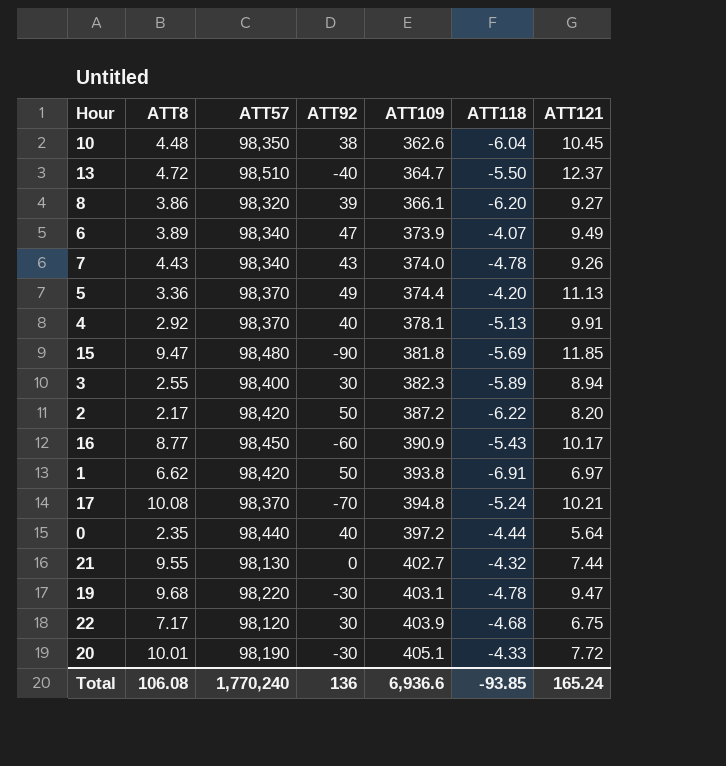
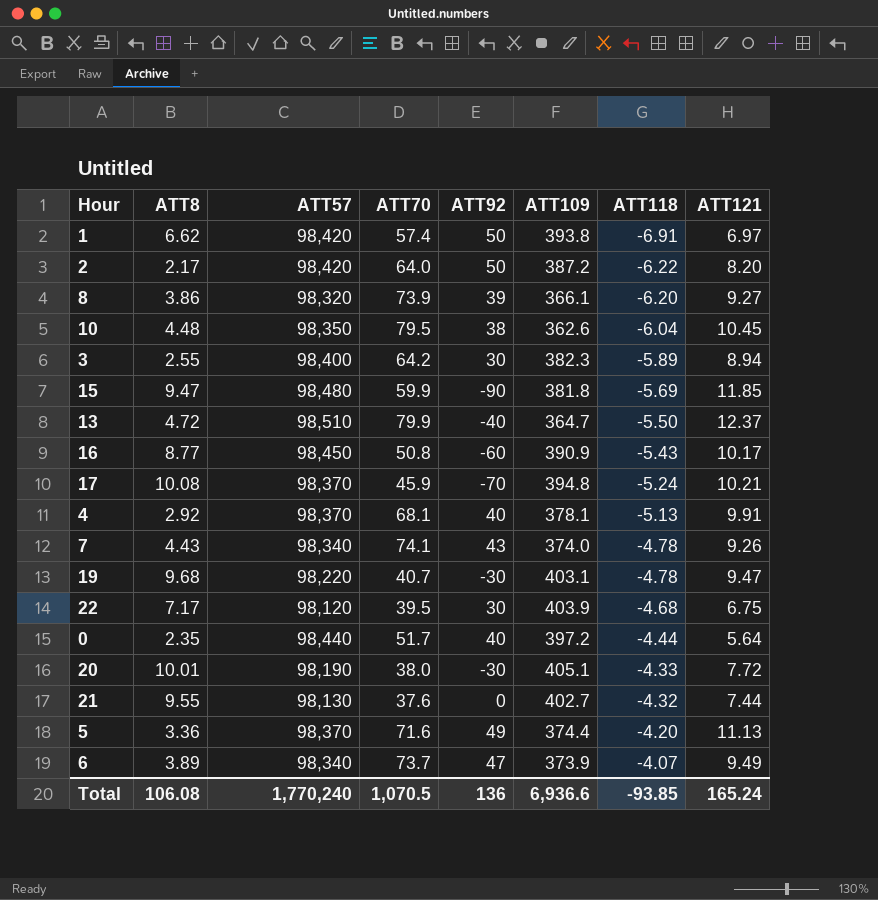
row order: ATT109 ascending -> ATT118 ascending
column ATT70 | position: none -> 4

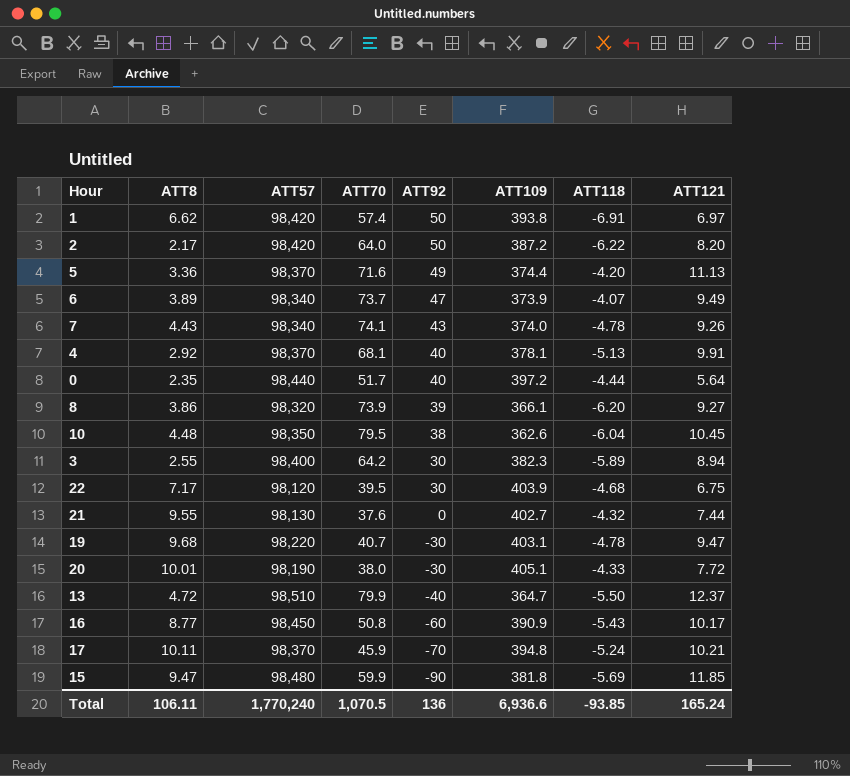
row order: ATT118 ascending -> ATT92 descending
17 | ATT8: 10.08 -> 10.11
Total | ATT8: 106.08 -> 106.11

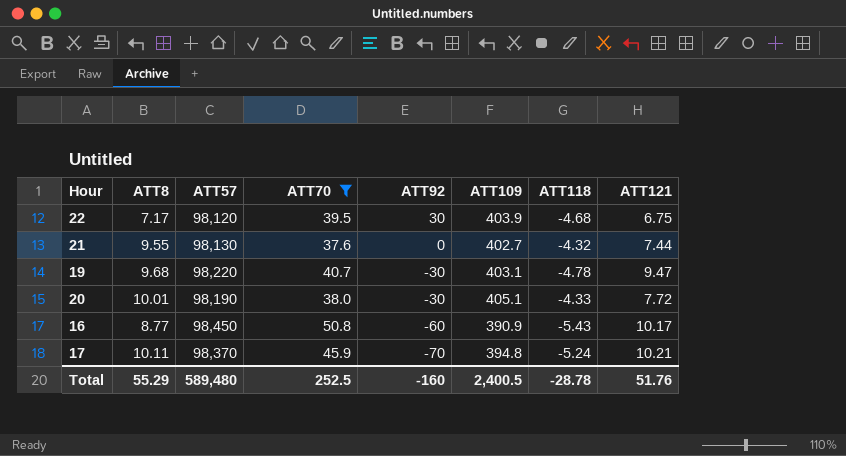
filter: none -> ATT70 <= 50.8
Total | ATT8: 106.11 -> 55.29
Total | ATT57: 1,770,240 -> 589,480
Total | ATT70: 1,070.5 -> 252.5
Total | ATT92: 136 -> -160
Total | ATT109: 6,936.6 -> 2,400.5
Total | ATT118: -93.85 -> -28.78
Total | ATT121: 165.24 -> 51.76

